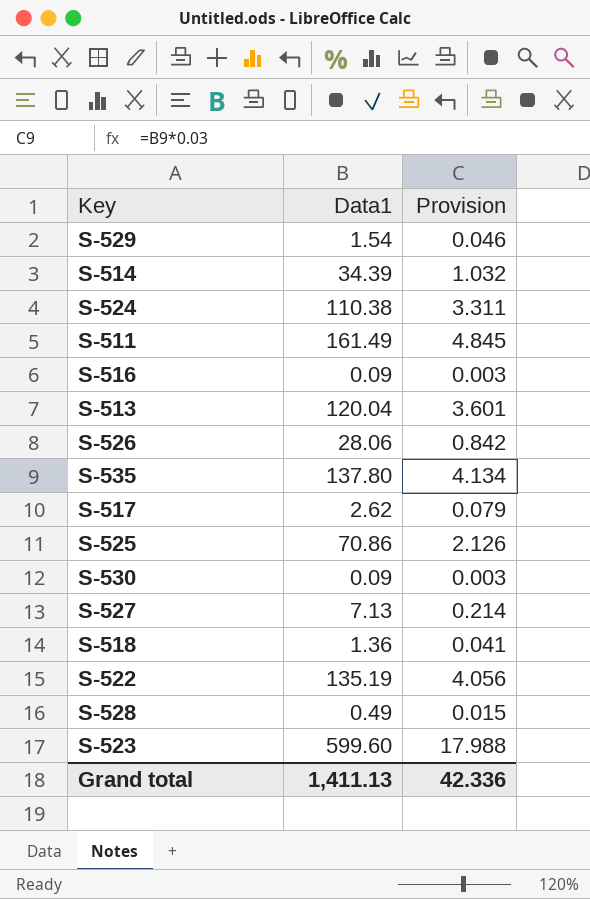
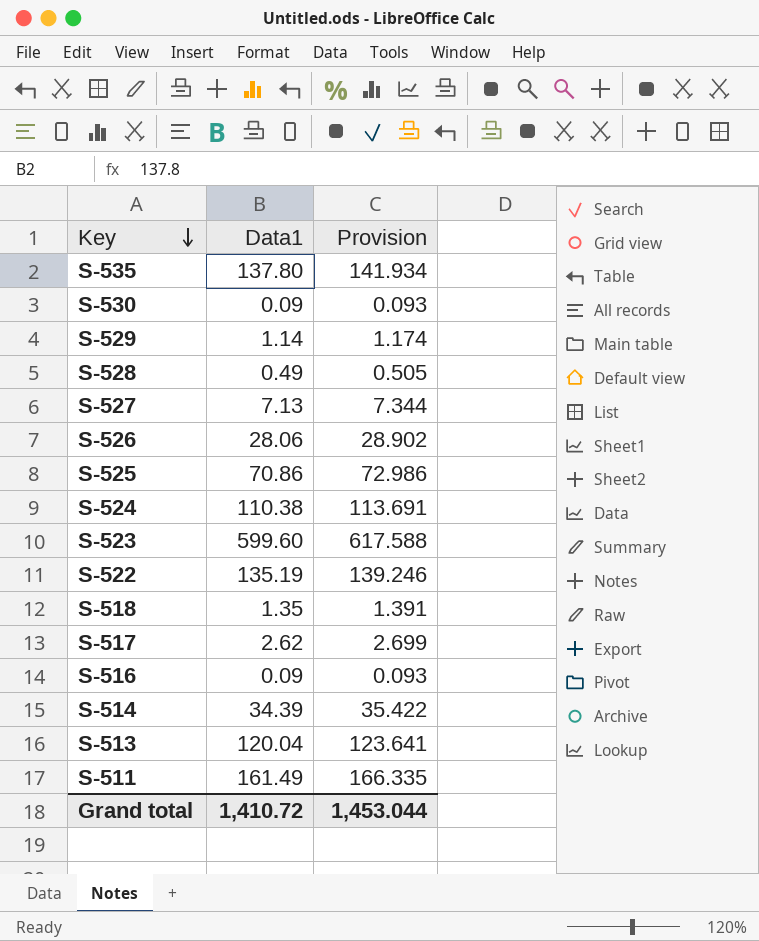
row order: none -> Key descending
column Provision | formula: [Data1] * 0.03 -> [Data1] * 1.03
S-529 | Data1: 1.54 -> 1.14
S-518 | Data1: 1.36 -> 1.35
Grand total | Data1: 1,411.13 -> 1,410.72
Grand total | Provision: 42.336 -> 1,453.044

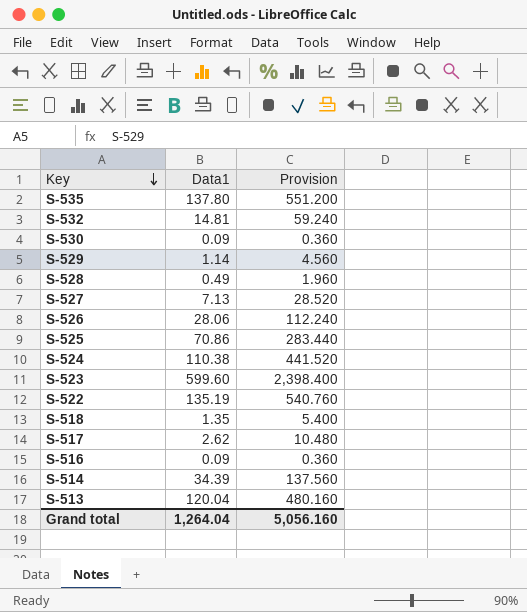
column Provision | formula: [Data1] * 1.03 -> [Data1] * 4
row S-511: 161.49 | 166.335 -> none
row S-532: none -> 14.81 | 59.240
Grand total | Data1: 1,410.72 -> 1,264.04
Grand total | Provision: 1,453.044 -> 5,056.160

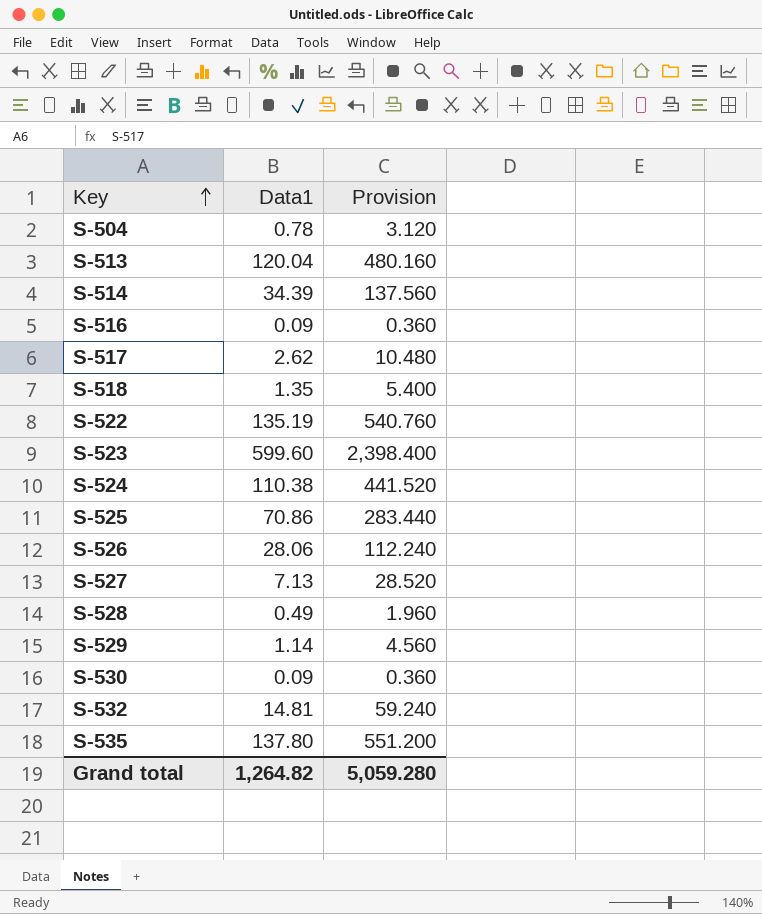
row order: Key descending -> Key ascending
row S-504: none -> 0.78 | 3.120
Grand total | Data1: 1,264.04 -> 1,264.82
Grand total | Provision: 5,056.160 -> 5,059.280

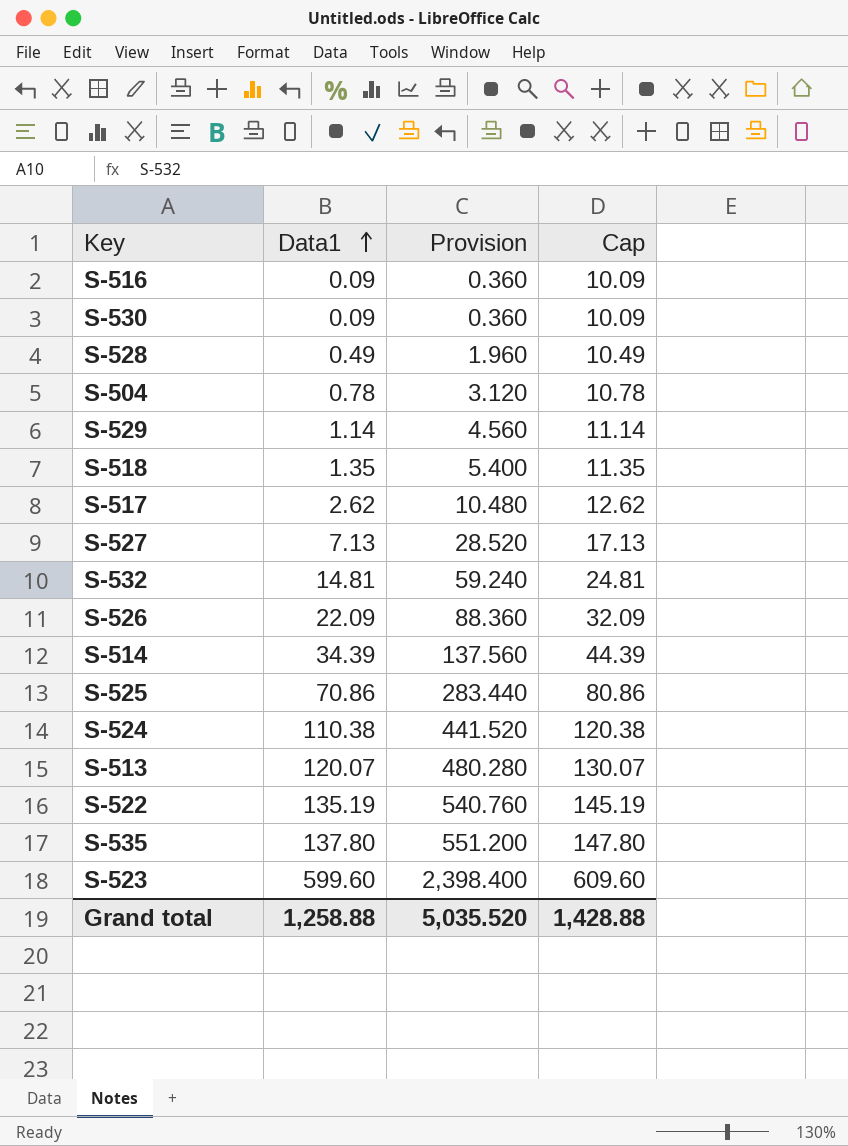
row order: Key ascending -> Data1 ascending
column Cap | formula: none -> [Data1] + 10
S-526 | Data1: 28.06 -> 22.09
S-526 | Provision: 112.240 -> 88.360
S-513 | Data1: 120.04 -> 120.07
S-513 | Provision: 480.160 -> 480.280
Grand total | Data1: 1,264.82 -> 1,258.88
Grand total | Provision: 5,059.280 -> 5,035.520

